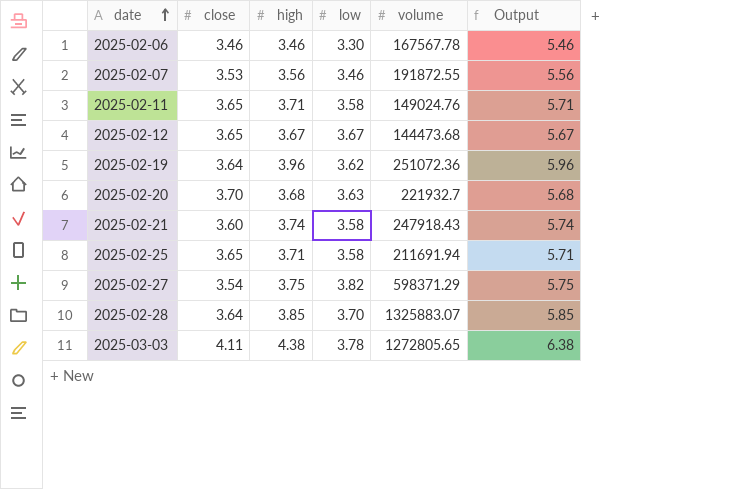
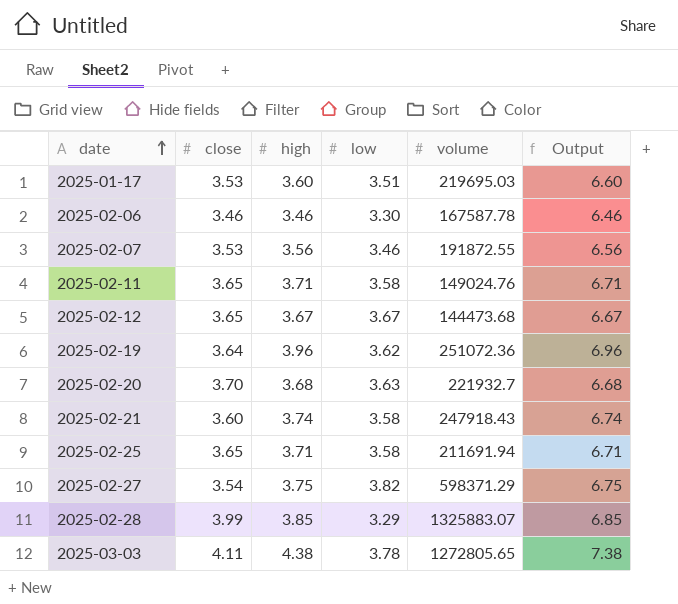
column Output | formula: [high] + 2 -> [high] + 3
row 2025-01-17: none -> 3.53 | 3.60 | 3.51 | 219695.03 | 6.60
2025-02-06 | volume: 167567.78 -> 167587.78
2025-02-28 | close: 3.64 -> 3.99
2025-02-28 | low: 3.70 -> 3.29

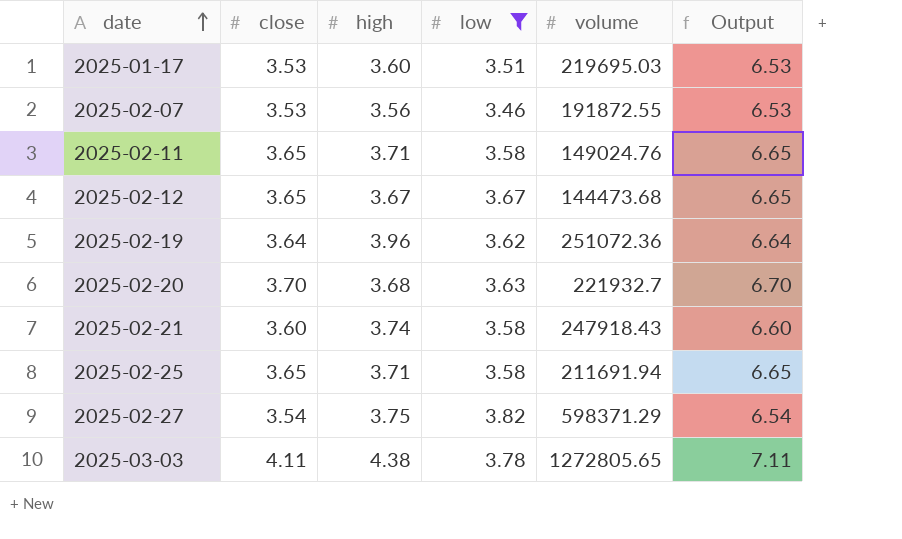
filter: none -> low >= 3.46
column Output | formula: [high] + 3 -> [close] + 3

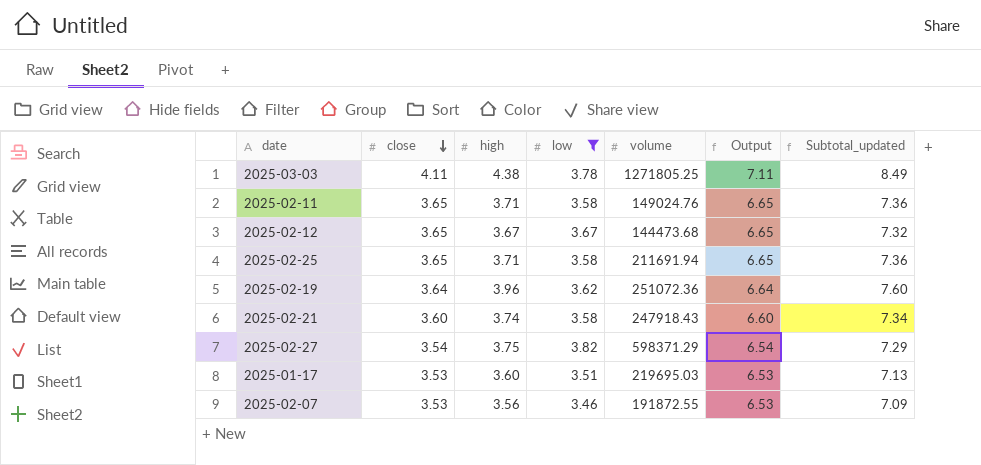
row order: date ascending -> close descending
column Subtotal_updated | formula: none -> [close] + [high]
row 2025-02-20: 3.70 | 3.68 | 3.63 | 221932.7 | 6.70 -> none
2025-03-03 | volume: 1272805.65 -> 1271805.25

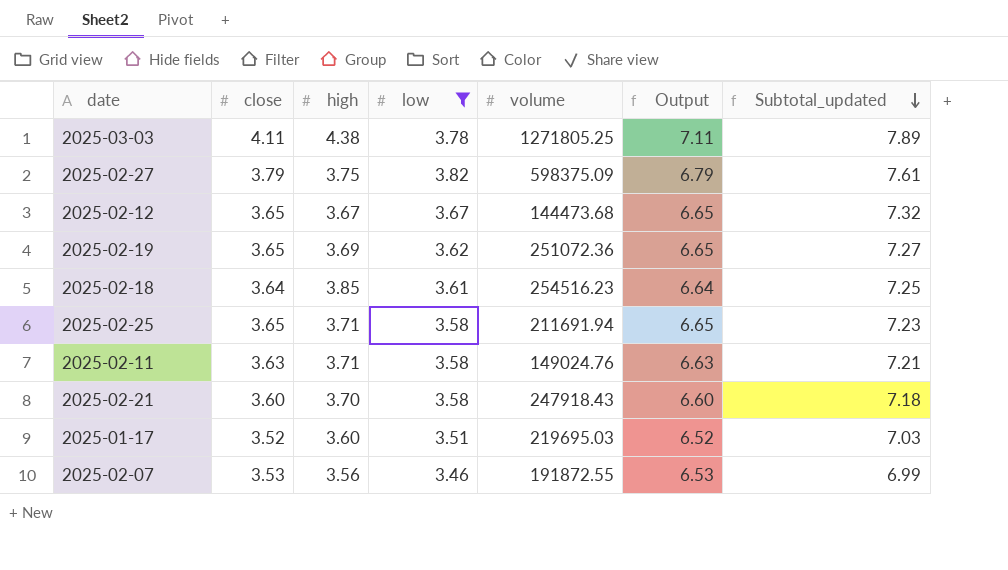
row order: close descending -> Subtotal_updated descending
column Subtotal_updated | formula: [close] + [high] -> [close] + [low]
2025-02-27 | close: 3.54 -> 3.79
2025-02-27 | volume: 598371.29 -> 598375.09
2025-02-27 | Output: 6.54 -> 6.79
2025-02-19 | close: 3.64 -> 3.65
2025-02-19 | high: 3.96 -> 3.69
2025-02-19 | Output: 6.64 -> 6.65
row 2025-02-18: none -> 3.64 | 3.85 | 3.61 | 254516.23 | 6.64 | 7.25
2025-02-11 | close: 3.65 -> 3.63
2025-02-11 | Output: 6.65 -> 6.63
2025-02-21 | high: 3.74 -> 3.70
2025-01-17 | close: 3.53 -> 3.52
2025-01-17 | Output: 6.53 -> 6.52

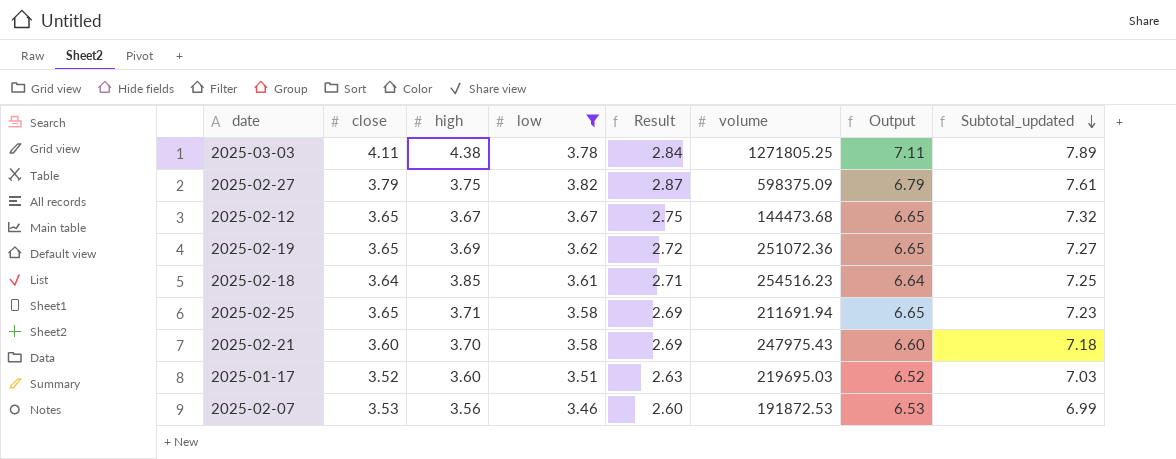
column Result | formula: none -> [low] * 0.75
row 2025-02-11: 3.63 | 3.71 | 3.58 | 149024.76 | 6.63 | 7.21 -> none
2025-02-21 | volume: 247918.43 -> 247975.43
2025-02-07 | volume: 191872.55 -> 191872.53

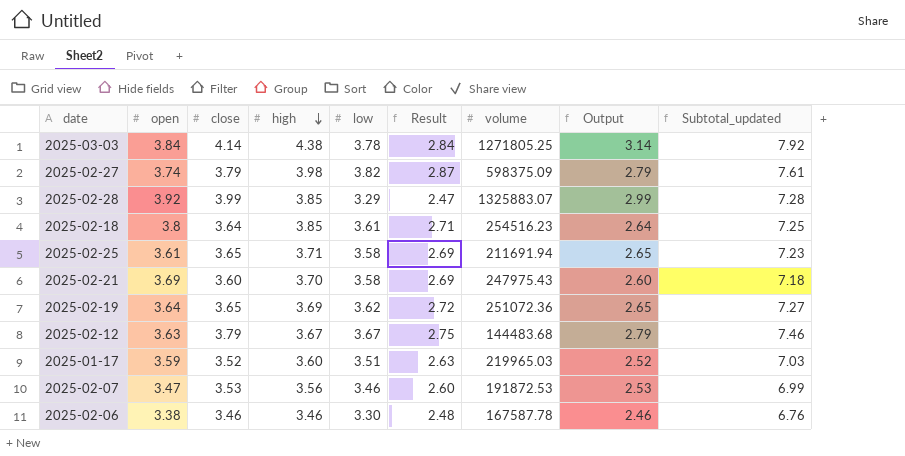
filter: low >= 3.46 -> none
row order: Subtotal_updated descending -> high descending
column open | position: none -> 2
column Output | formula: [close] + 3 -> [close] - 1
2025-03-03 | close: 4.11 -> 4.14
2025-03-03 | Subtotal_updated: 7.89 -> 7.92
2025-02-27 | high: 3.75 -> 3.98
2025-02-12 | close: 3.65 -> 3.79
2025-02-12 | volume: 144473.68 -> 144483.68
2025-02-12 | Subtotal_updated: 7.32 -> 7.46
2025-01-17 | volume: 219695.03 -> 219965.03

